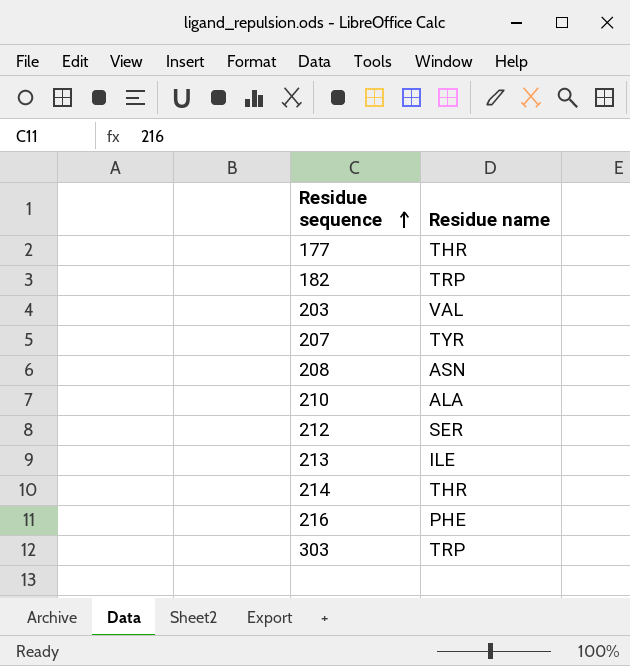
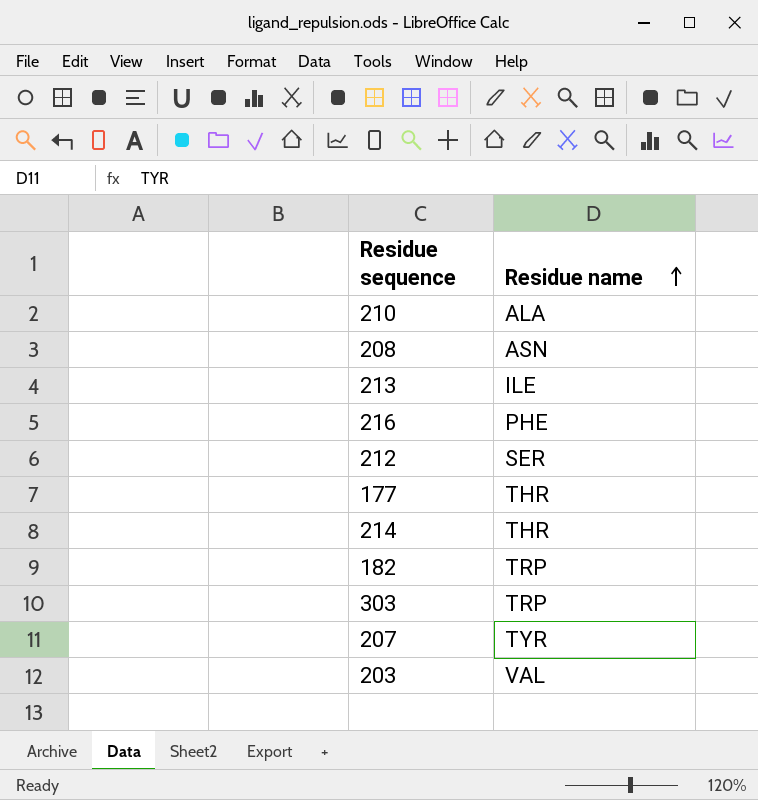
row order: Residue sequence ascending -> Residue name ascending

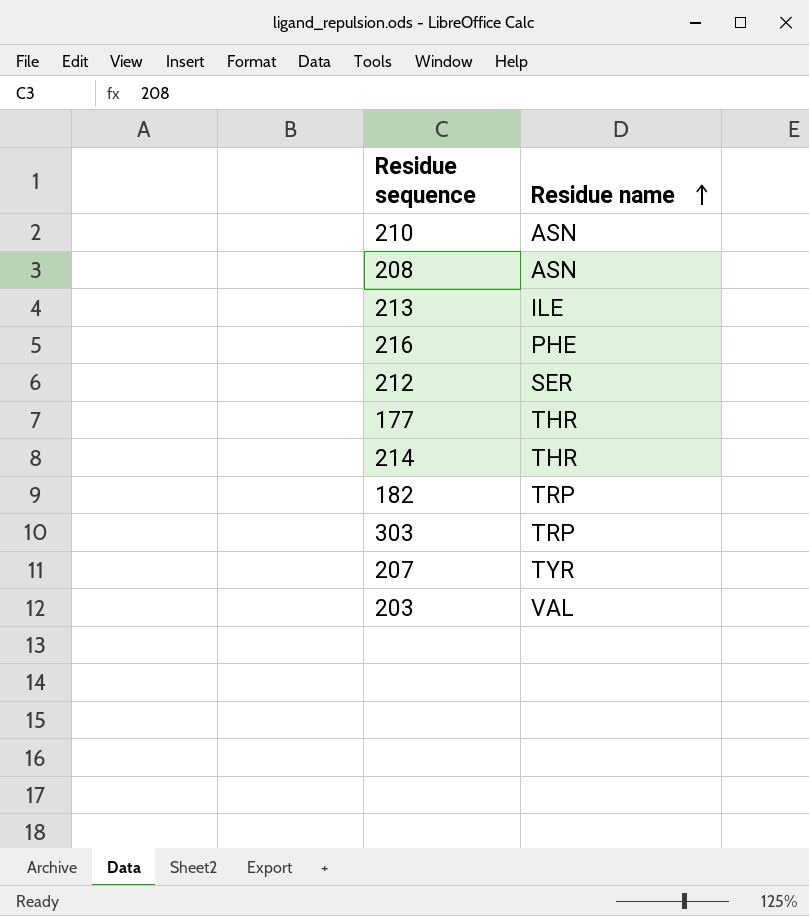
210 | Residue name: ALA -> ASN

